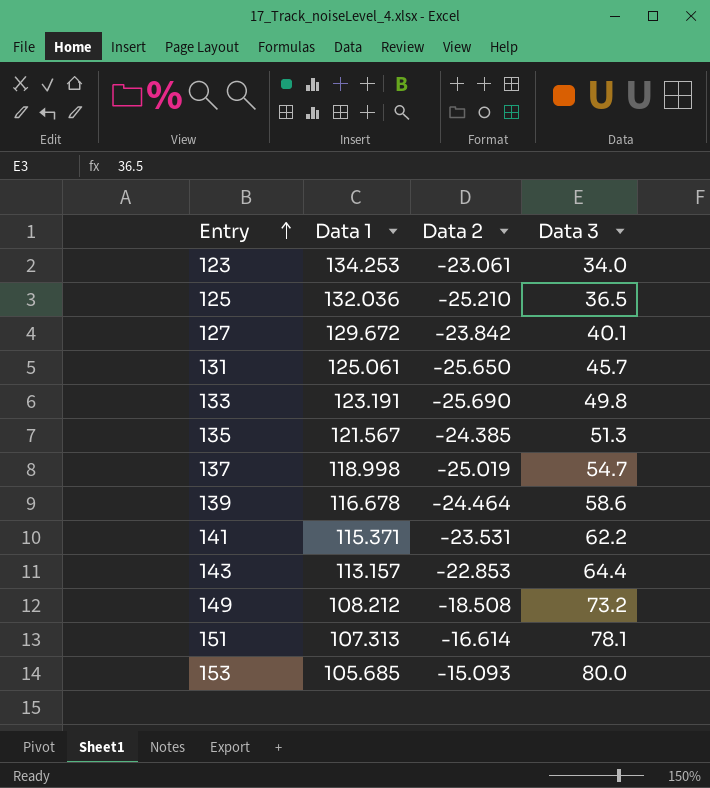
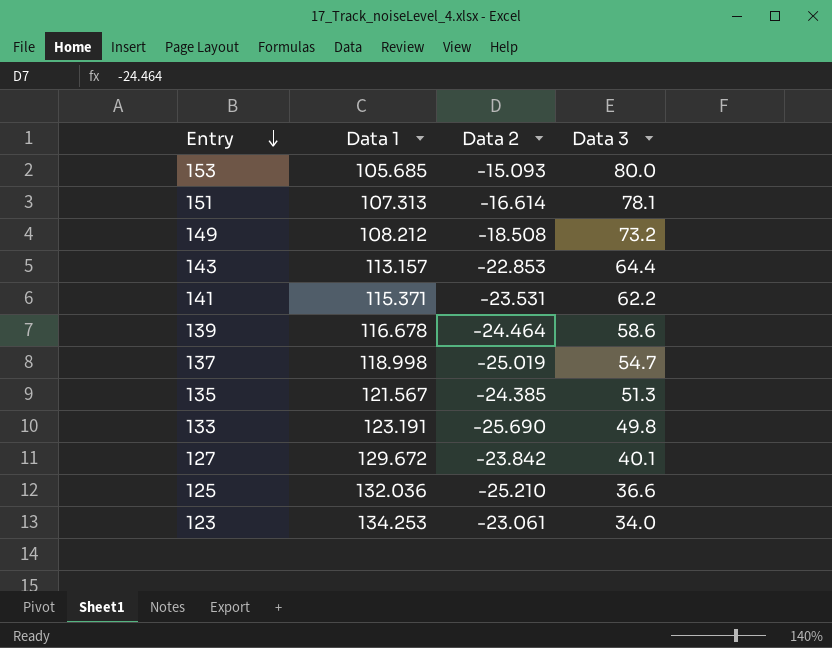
row order: Entry ascending -> Entry descending
row 131: 125.061 | -25.650 | 45.7 -> none
125 | Data 3: 36.5 -> 36.6

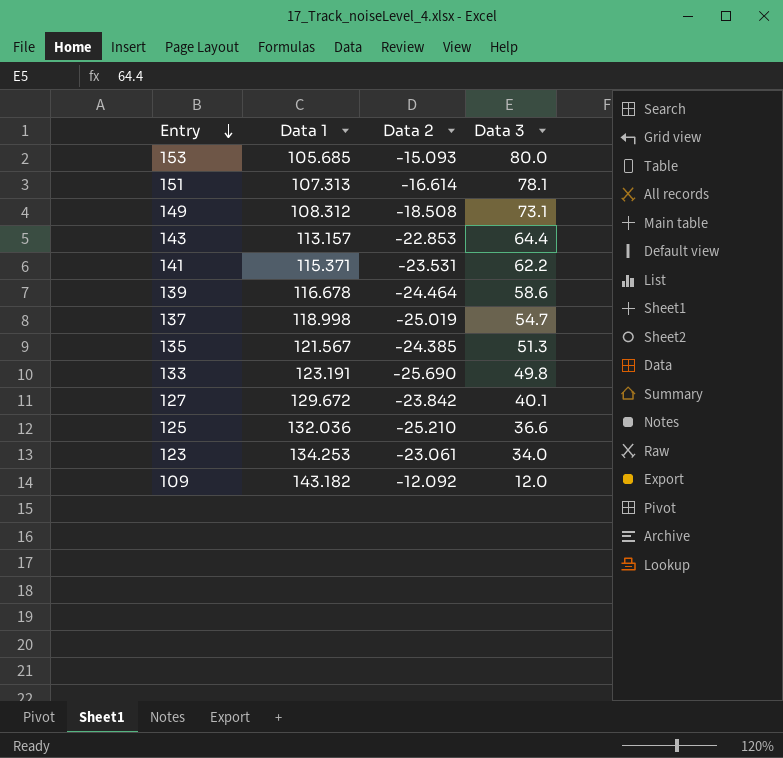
149 | Data 1: 108.212 -> 108.312
149 | Data 3: 73.2 -> 73.1
row 109: none -> 143.182 | -12.092 | 12.0

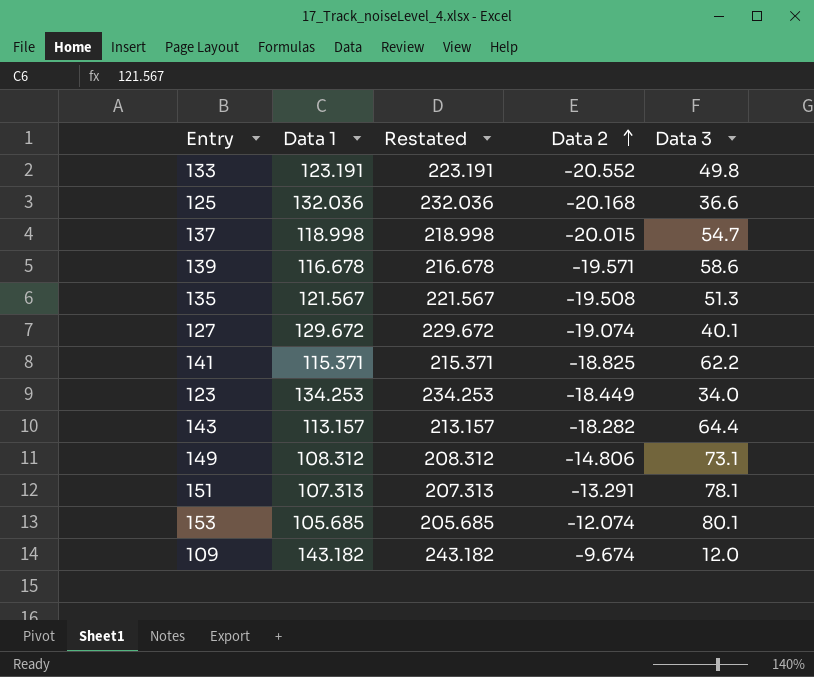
row order: Entry descending -> Data 2 ascending
column Restated | formula: none -> [Data 1] + 100
133 | Data 2: -25.690 -> -20.552
125 | Data 2: -25.210 -> -20.168
137 | Data 2: -25.019 -> -20.015
139 | Data 2: -24.464 -> -19.571
135 | Data 2: -24.385 -> -19.508
127 | Data 2: -23.842 -> -19.074
141 | Data 2: -23.531 -> -18.825
123 | Data 2: -23.061 -> -18.449
143 | Data 2: -22.853 -> -18.282
149 | Data 2: -18.508 -> -14.806
151 | Data 2: -16.614 -> -13.291
153 | Data 2: -15.093 -> -12.074
153 | Data 3: 80.0 -> 80.1
109 | Data 2: -12.092 -> -9.674

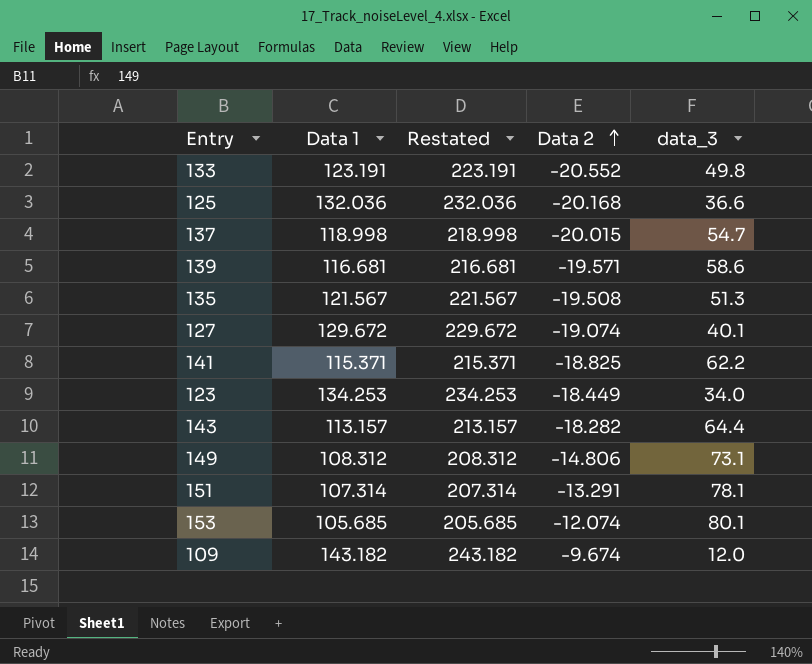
column name: Data 3 -> data_3
139 | Data 1: 116.678 -> 116.681
139 | Restated: 216.678 -> 216.681
151 | Data 1: 107.313 -> 107.314
151 | Restated: 207.313 -> 207.314

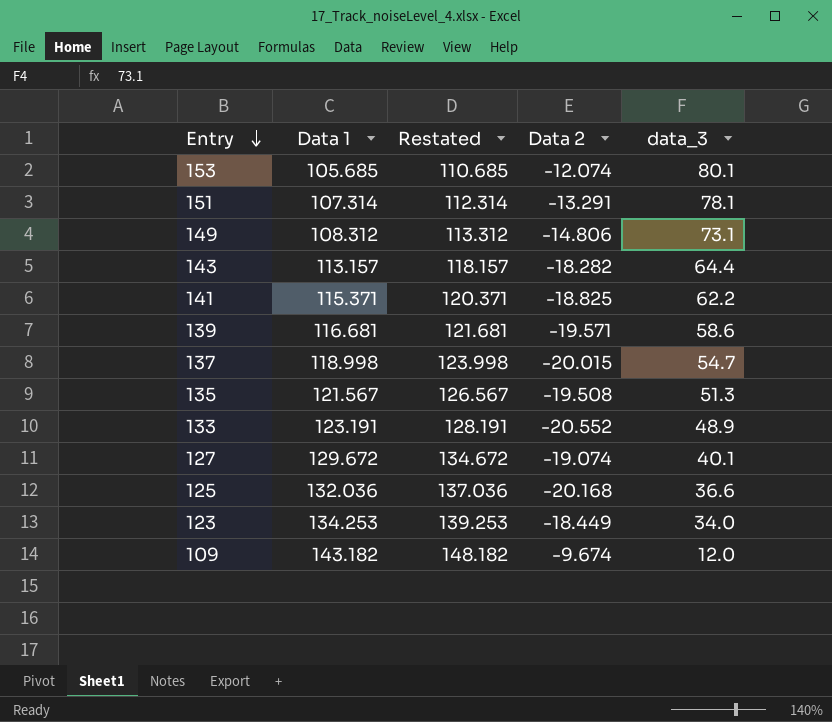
row order: Data 2 ascending -> Entry descending
column Restated | formula: [Data 1] + 100 -> [Data 1] + 5
133 | data_3: 49.8 -> 48.9

